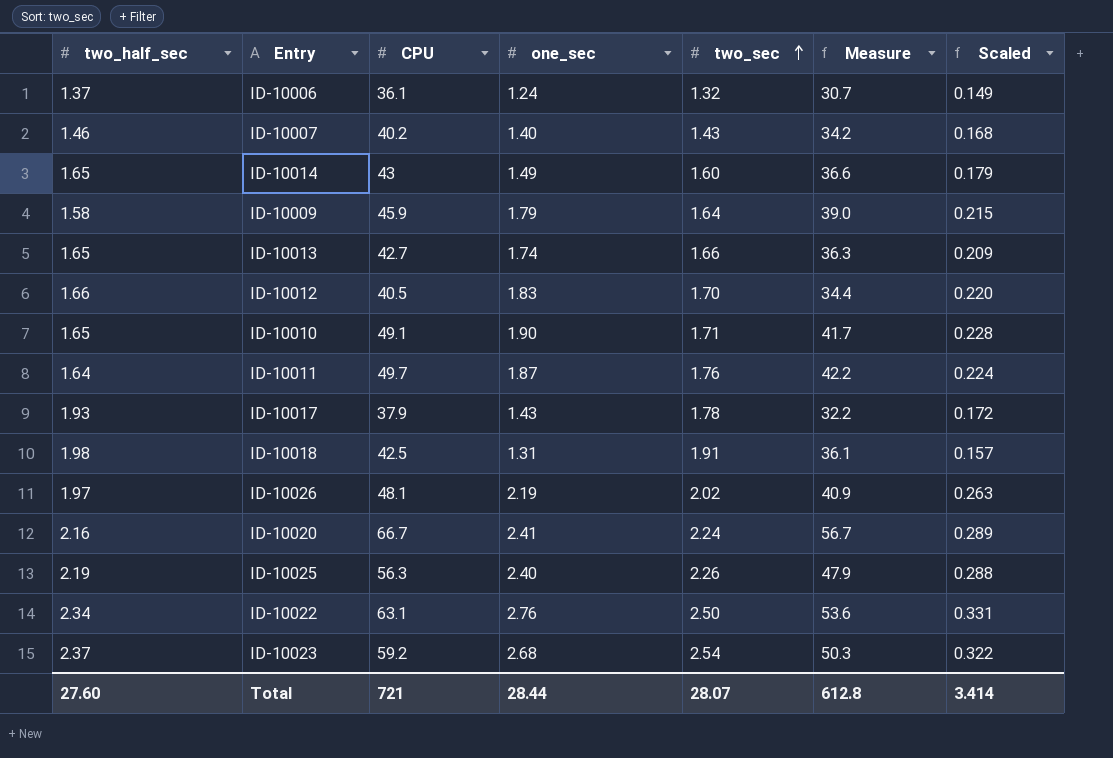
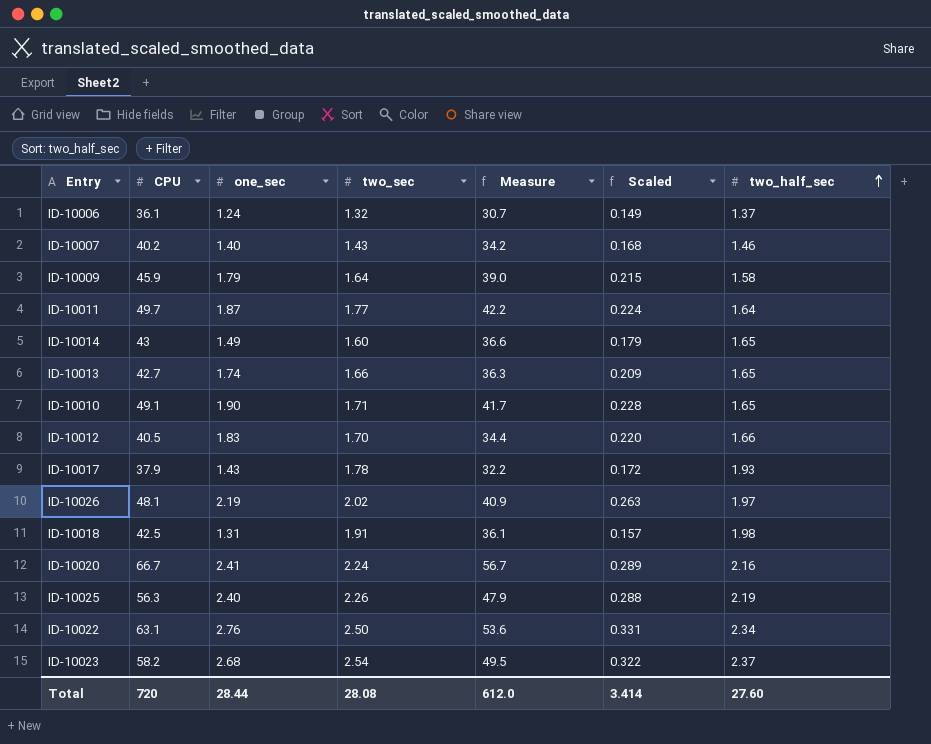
row order: two_sec ascending -> two_half_sec ascending
column two_half_sec | position: 1 -> 7
ID-10011 | two_sec: 1.76 -> 1.77
ID-10023 | CPU: 59.2 -> 58.2
ID-10023 | Measure: 50.3 -> 49.5
Total | CPU: 721 -> 720
Total | two_sec: 28.07 -> 28.08
Total | Measure: 612.8 -> 612.0

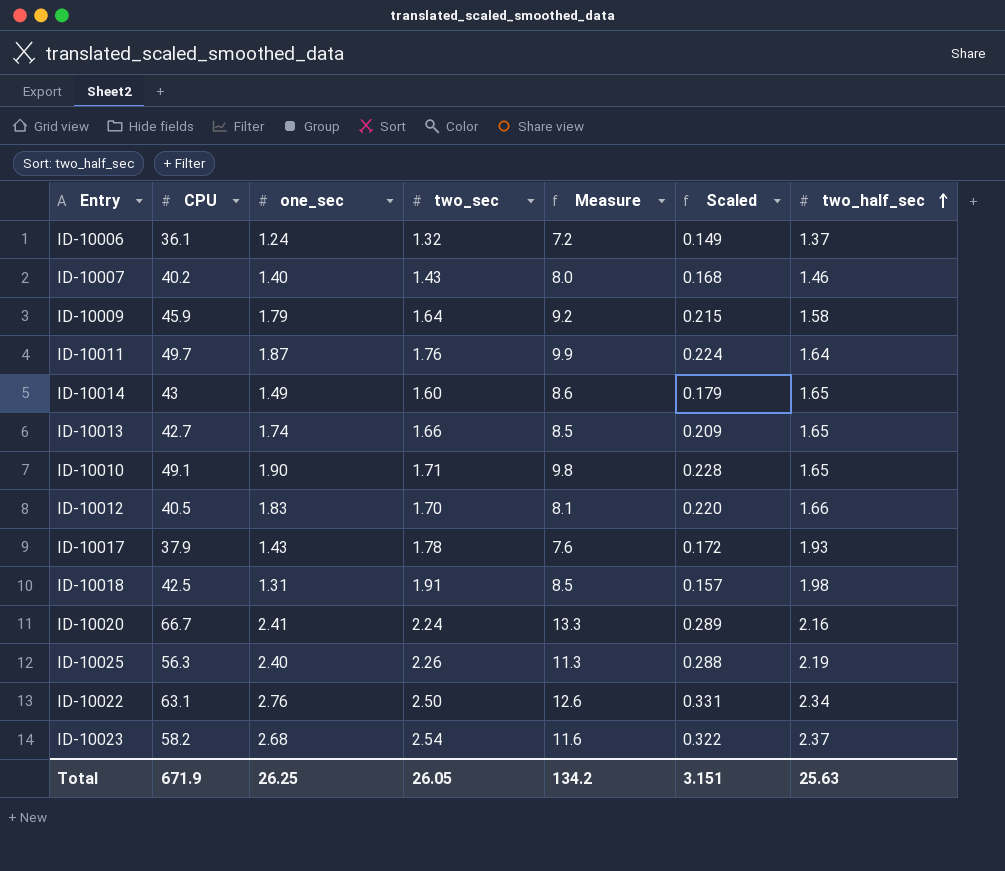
column Measure | formula: [CPU] * 0.85 -> [CPU] * 0.2
row ID-10026: 48.1 | 2.19 | 2.02 | 40.9 | 0.263 | 1.97 -> none
ID-10011 | two_sec: 1.77 -> 1.76
Total | CPU: 720 -> 671.9
Total | one_sec: 28.44 -> 26.25
Total | two_sec: 28.08 -> 26.05
Total | Measure: 612.0 -> 134.2
Total | Scaled: 3.414 -> 3.151
Total | two_half_sec: 27.60 -> 25.63

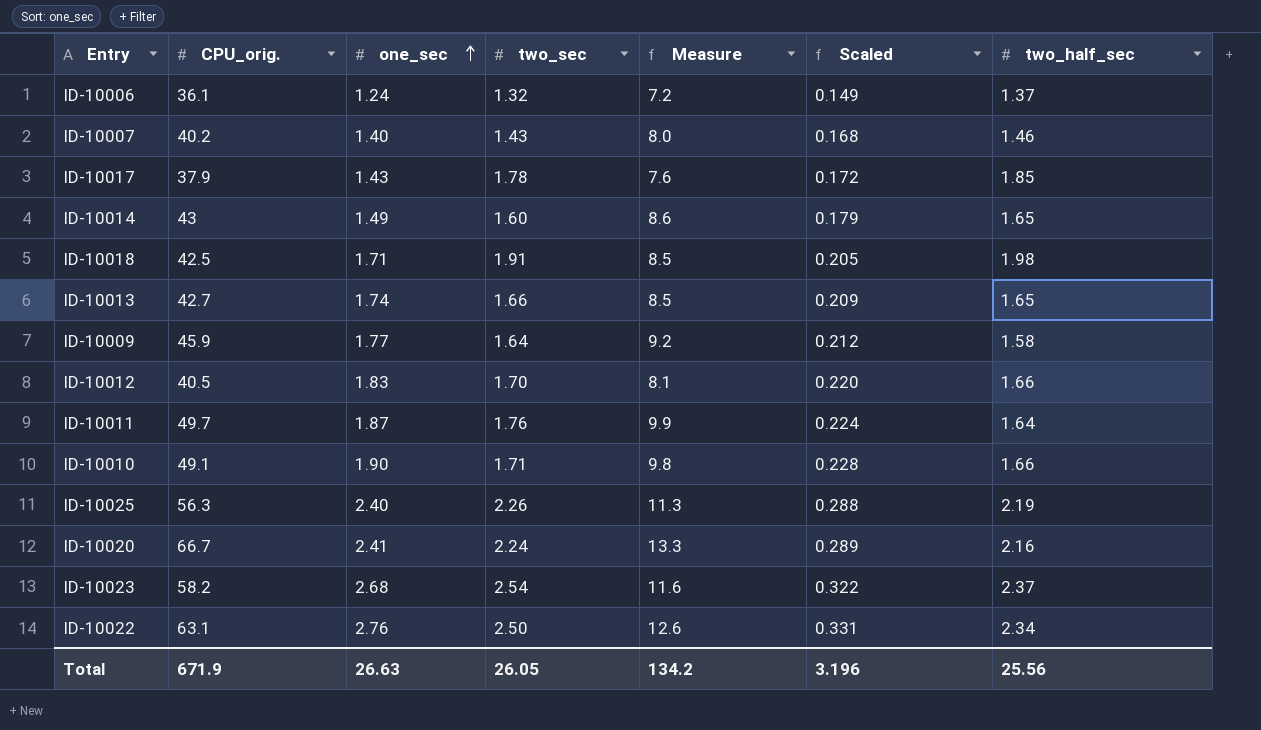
row order: two_half_sec ascending -> one_sec ascending
column name: CPU -> CPU_orig.
ID-10017 | two_half_sec: 1.93 -> 1.85
ID-10018 | one_sec: 1.31 -> 1.71
ID-10018 | Scaled: 0.157 -> 0.205
ID-10009 | one_sec: 1.79 -> 1.77
ID-10009 | Scaled: 0.215 -> 0.212
ID-10010 | two_half_sec: 1.65 -> 1.66
Total | one_sec: 26.25 -> 26.63
Total | Scaled: 3.151 -> 3.196
Total | two_half_sec: 25.63 -> 25.56

